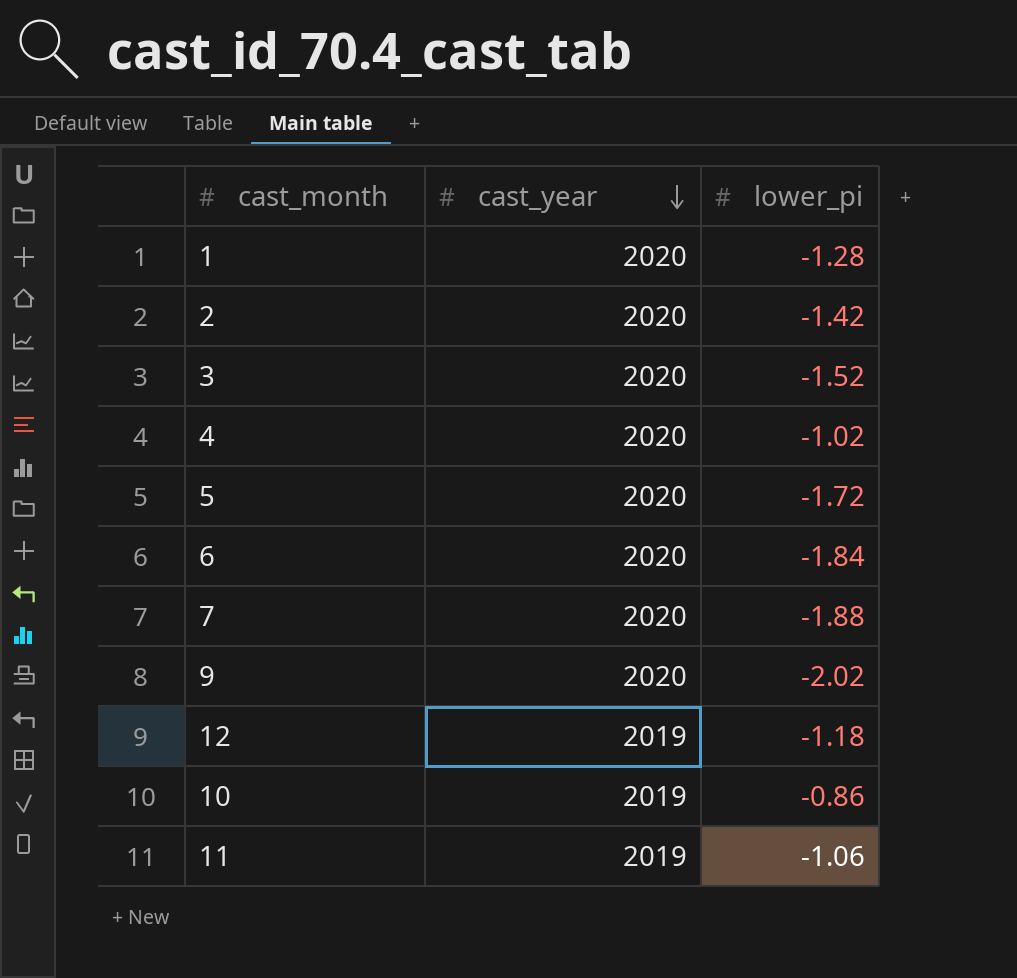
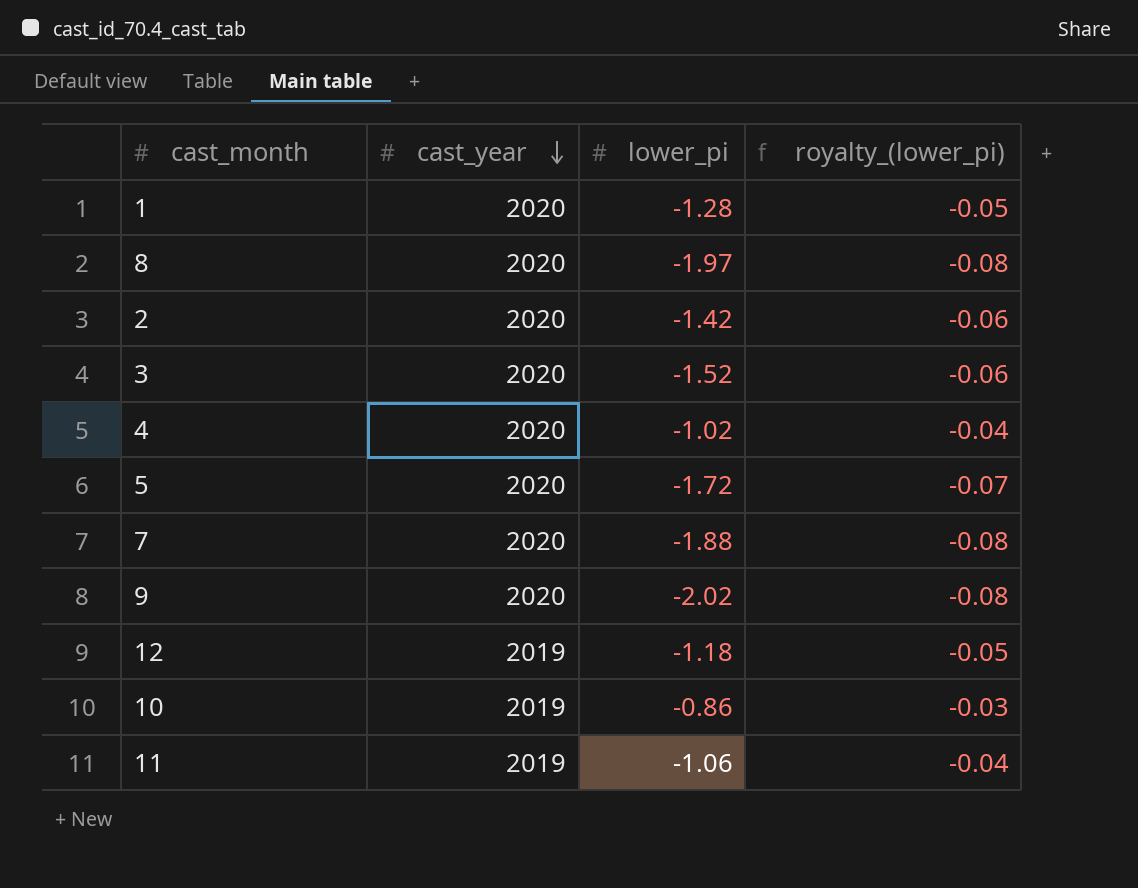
column royalty_(lower_pi) | formula: none -> [lower_pi] * 0.04
row 6: 2020 | -1.84 -> none
row 8: none -> 2020 | -1.97 | -0.08

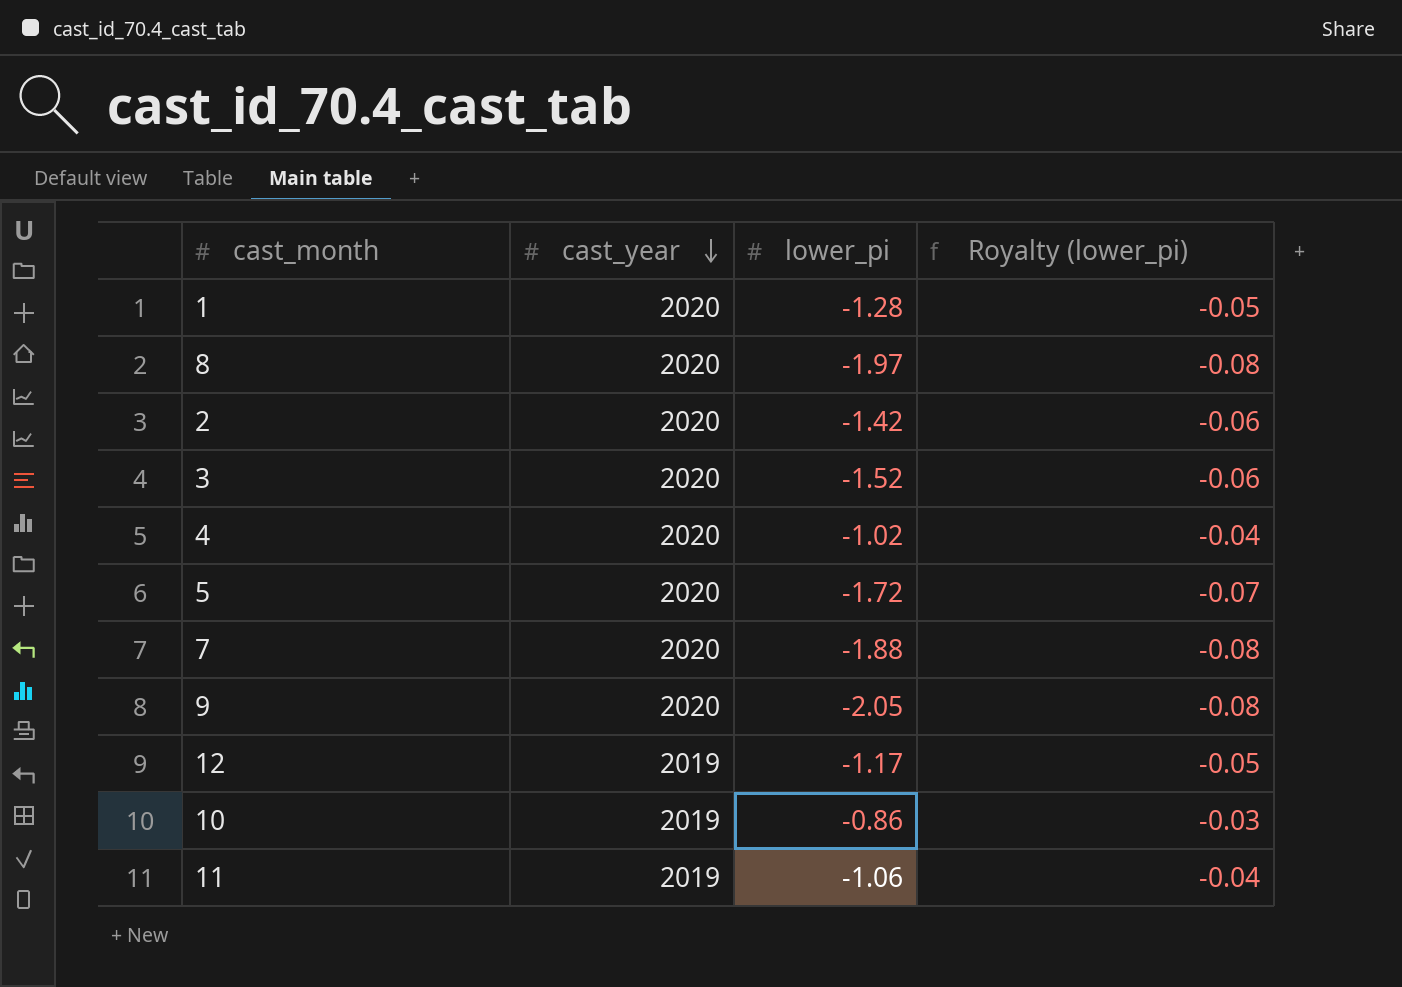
column name: royalty_(lower_pi) -> Royalty (lower_pi)
9 | lower_pi: -2.02 -> -2.05
12 | lower_pi: -1.18 -> -1.17

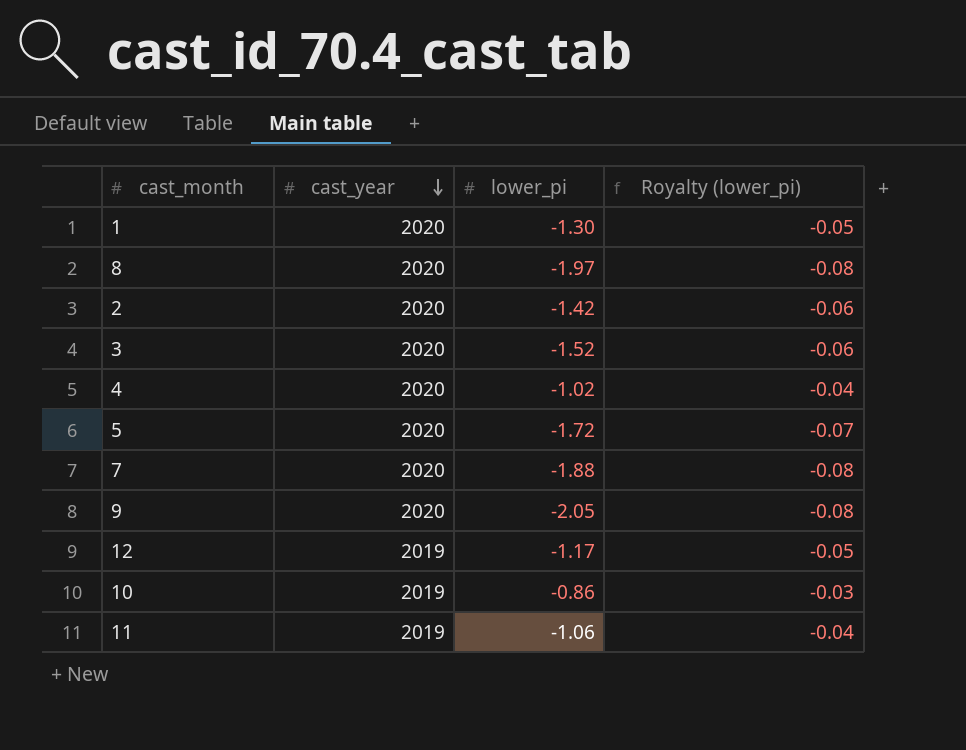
1 | lower_pi: -1.28 -> -1.30

